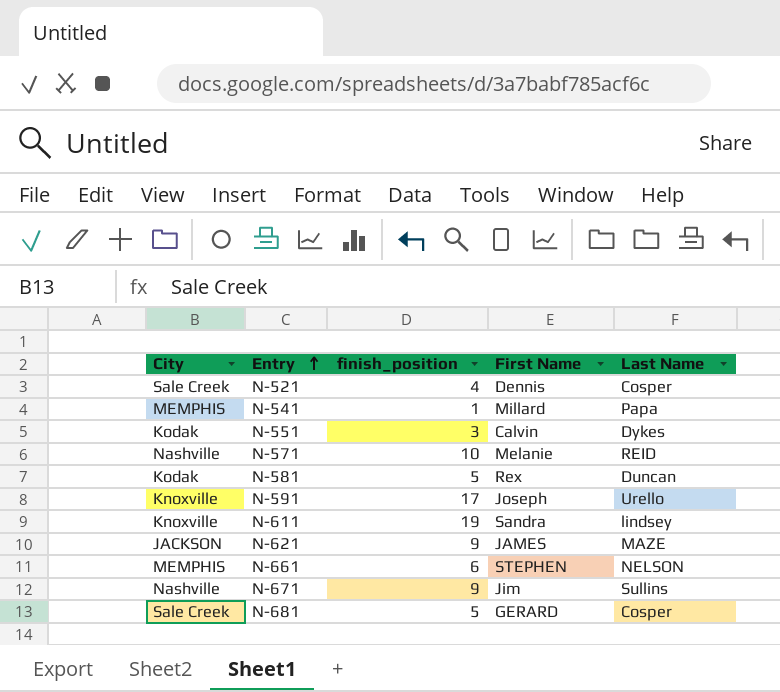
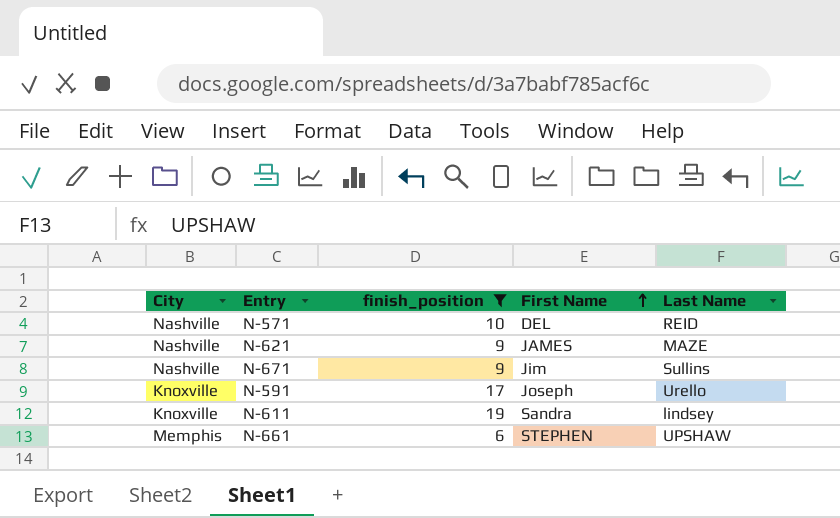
filter: none -> finish_position >= 6
row order: Entry ascending -> First Name ascending
N-571 | First Name: Melanie -> DEL
N-621 | City: JACKSON -> Nashville
N-661 | City: MEMPHIS -> Memphis
N-661 | Last Name: NELSON -> UPSHAW

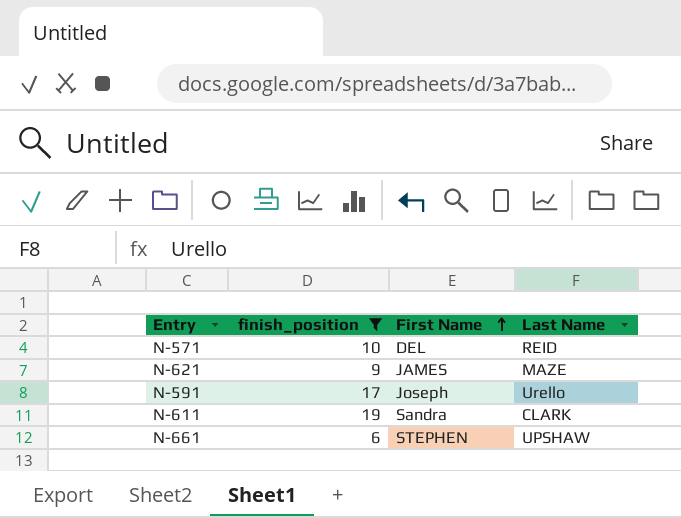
column City | position: 1 -> none
row N-671: Nashville | 9 | Jim | Sullins -> none
N-611 | Last Name: lindsey -> CLARK

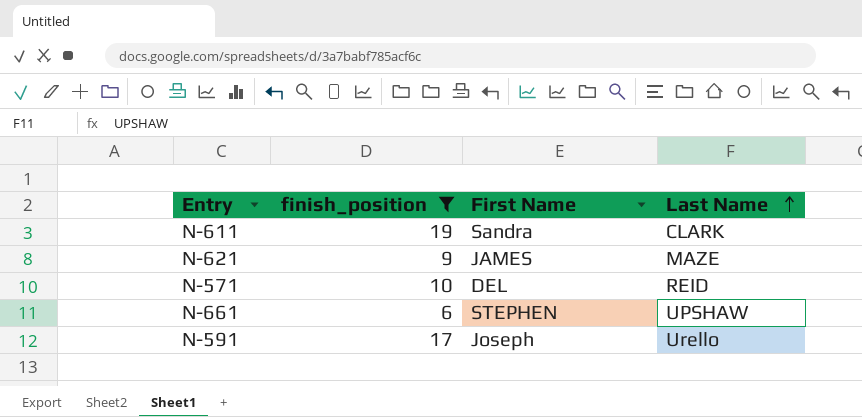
row order: First Name ascending -> Last Name ascending

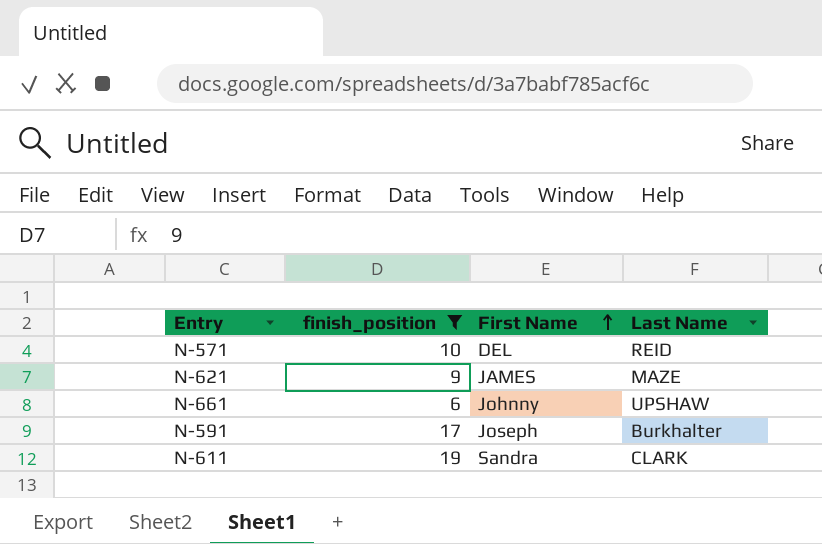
row order: Last Name ascending -> First Name ascending
N-661 | First Name: STEPHEN -> Johnny
N-591 | Last Name: Urello -> Burkhalter

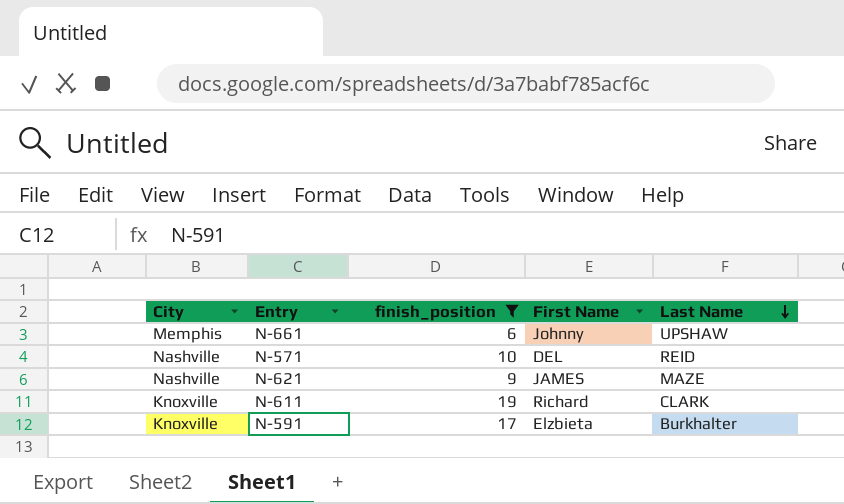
row order: First Name ascending -> Last Name descending
column City | position: none -> 1
N-611 | First Name: Sandra -> Richard
N-591 | First Name: Joseph -> Elzbieta

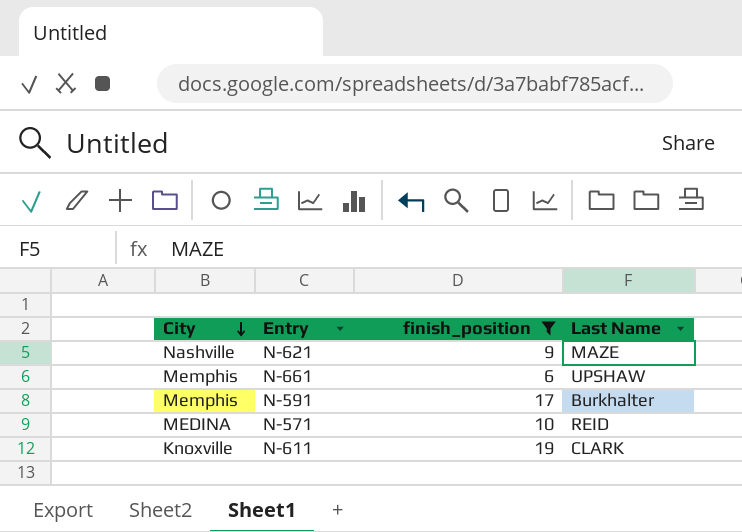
row order: Last Name descending -> City descending
column First Name | position: 4 -> none
N-591 | City: Knoxville -> Memphis
N-571 | City: Nashville -> MEDINA

